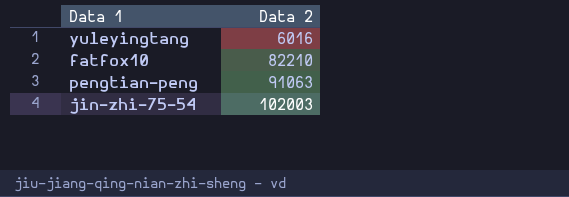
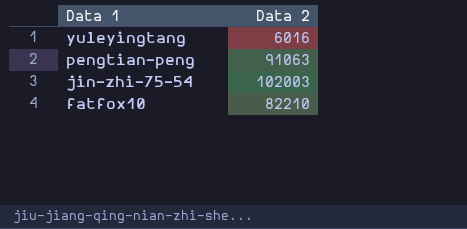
row order: Data 2 ascending -> Data 1 descending

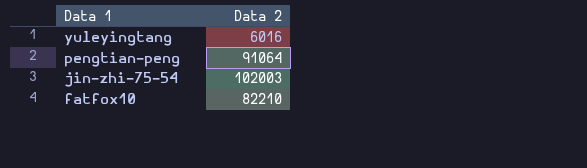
pengtian-peng | Data 2: 91063 -> 91064

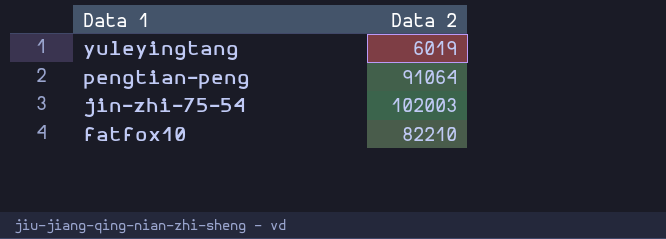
yuleyingtang | Data 2: 6016 -> 6019

